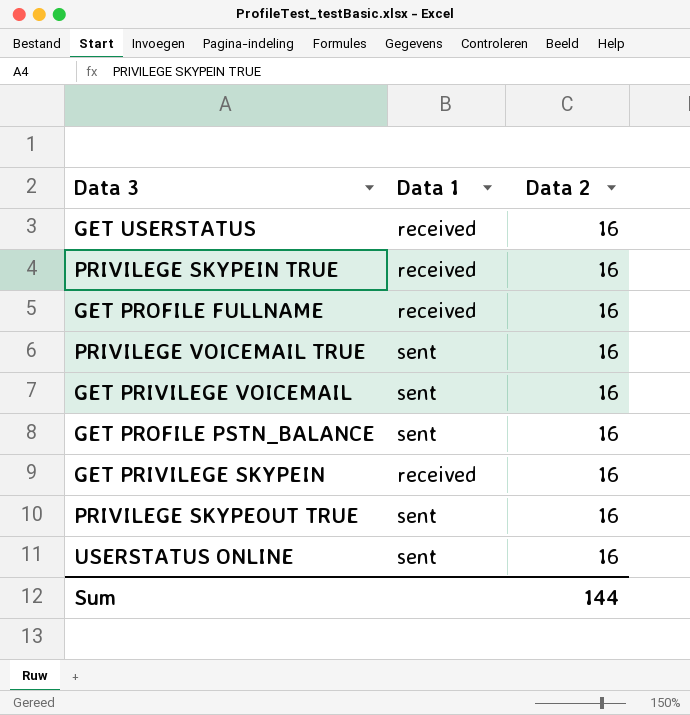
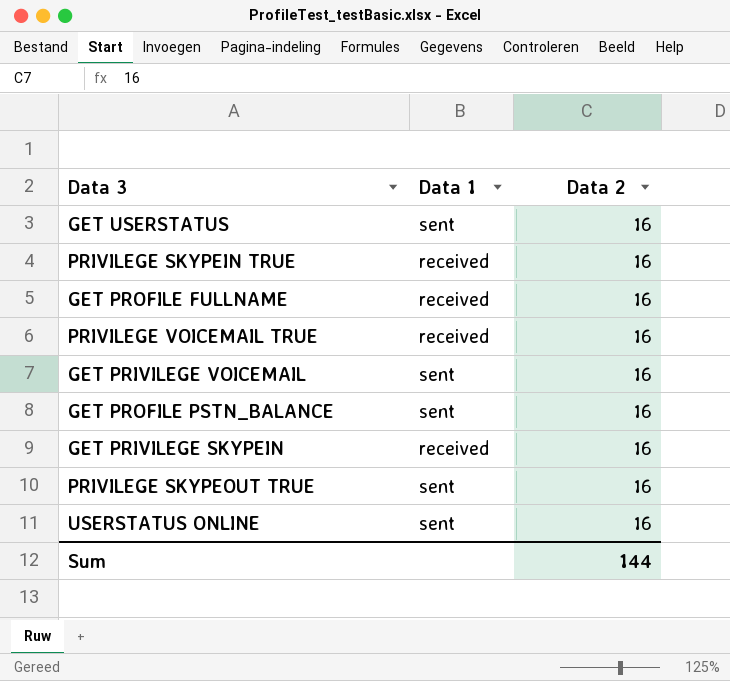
GET USERSTATUS | Data 1: received -> sent
PRIVILEGE VOICEMAIL TRUE | Data 1: sent -> received

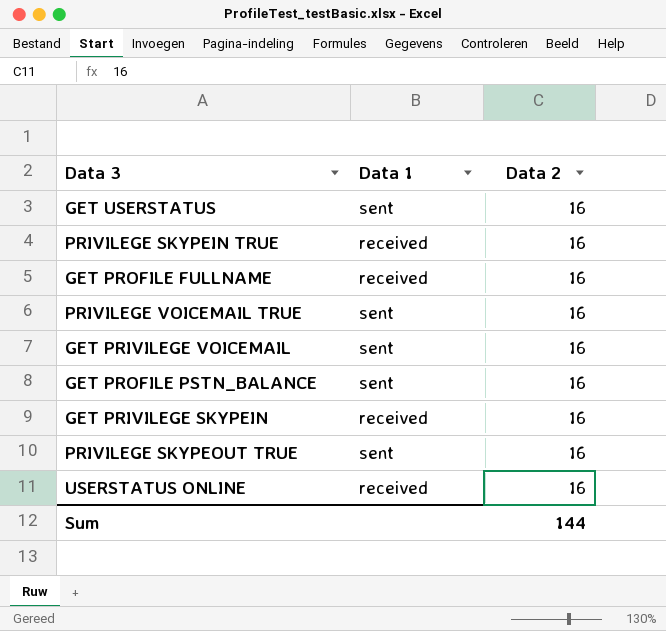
PRIVILEGE VOICEMAIL TRUE | Data 1: received -> sent
USERSTATUS ONLINE | Data 1: sent -> received

